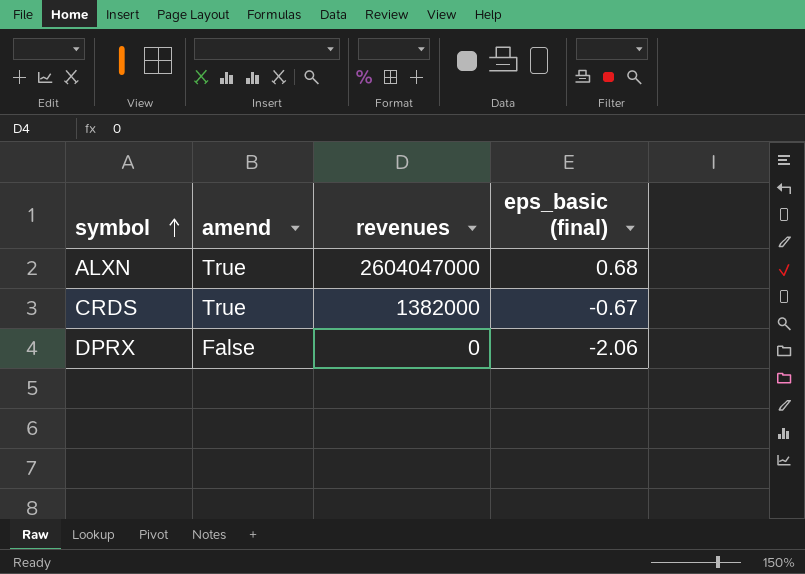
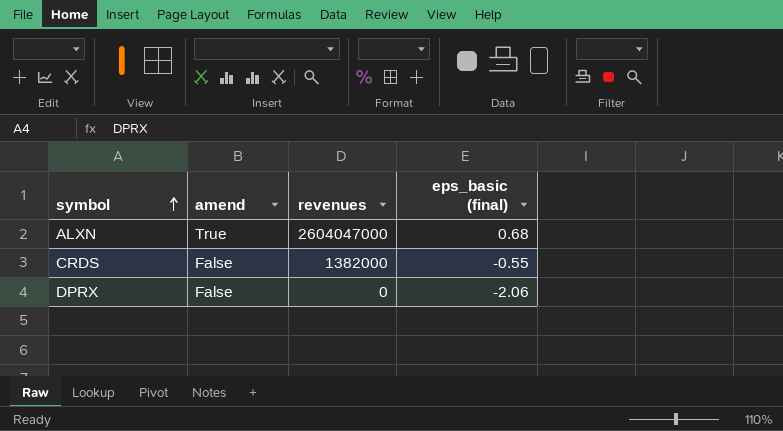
CRDS | amend: True -> False
CRDS | eps_basic (final): -0.67 -> -0.55

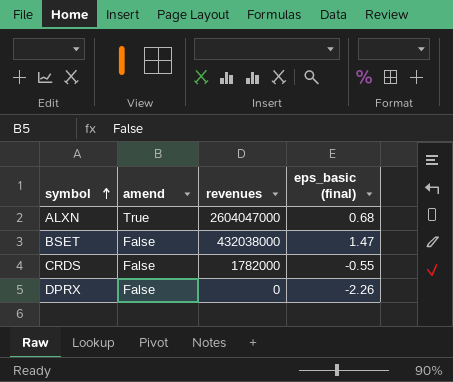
row BSET: none -> False | 432038000 | 1.47
CRDS | revenues: 1382000 -> 1782000
DPRX | eps_basic (final): -2.06 -> -2.26

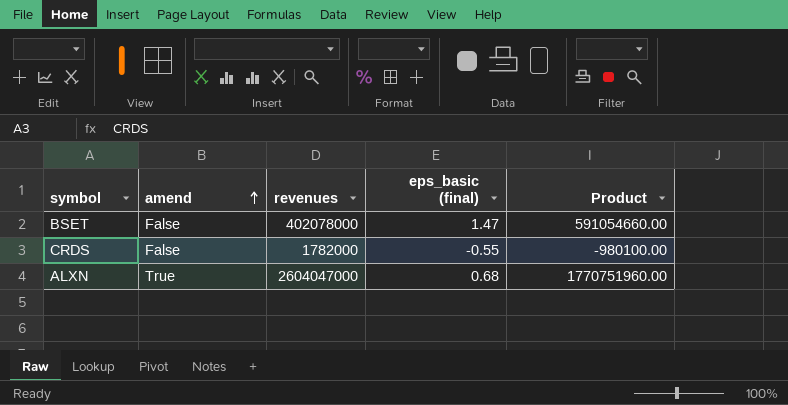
row order: symbol ascending -> amend ascending
column Product | formula: none -> [revenues] * [eps_basic (final)]
row DPRX: False | 0 | -2.26 -> none
BSET | revenues: 432038000 -> 402078000

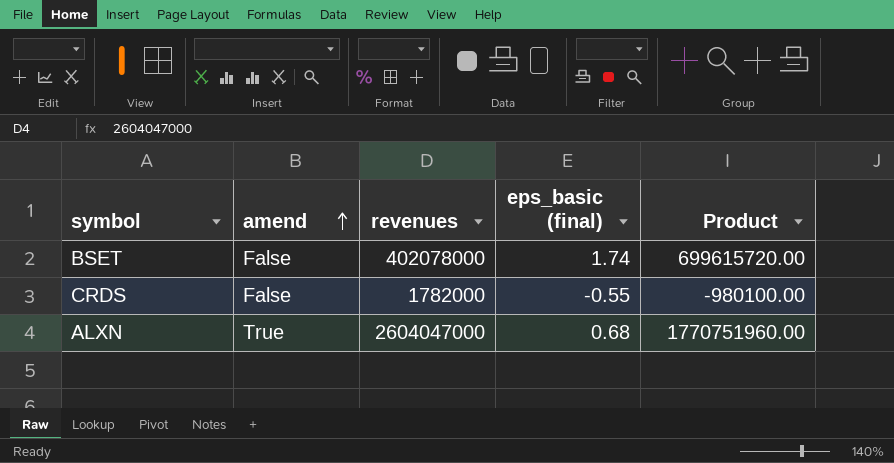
BSET | eps_basic (final): 1.47 -> 1.74
BSET | Product: 591054660.00 -> 699615720.00

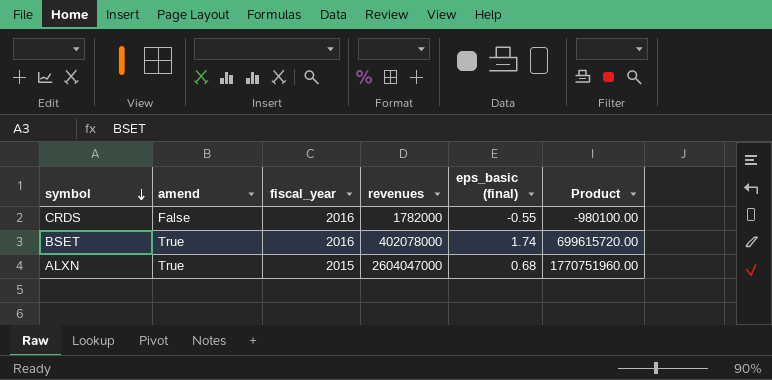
row order: amend ascending -> symbol descending
column fiscal_year | position: none -> 3
BSET | amend: False -> True

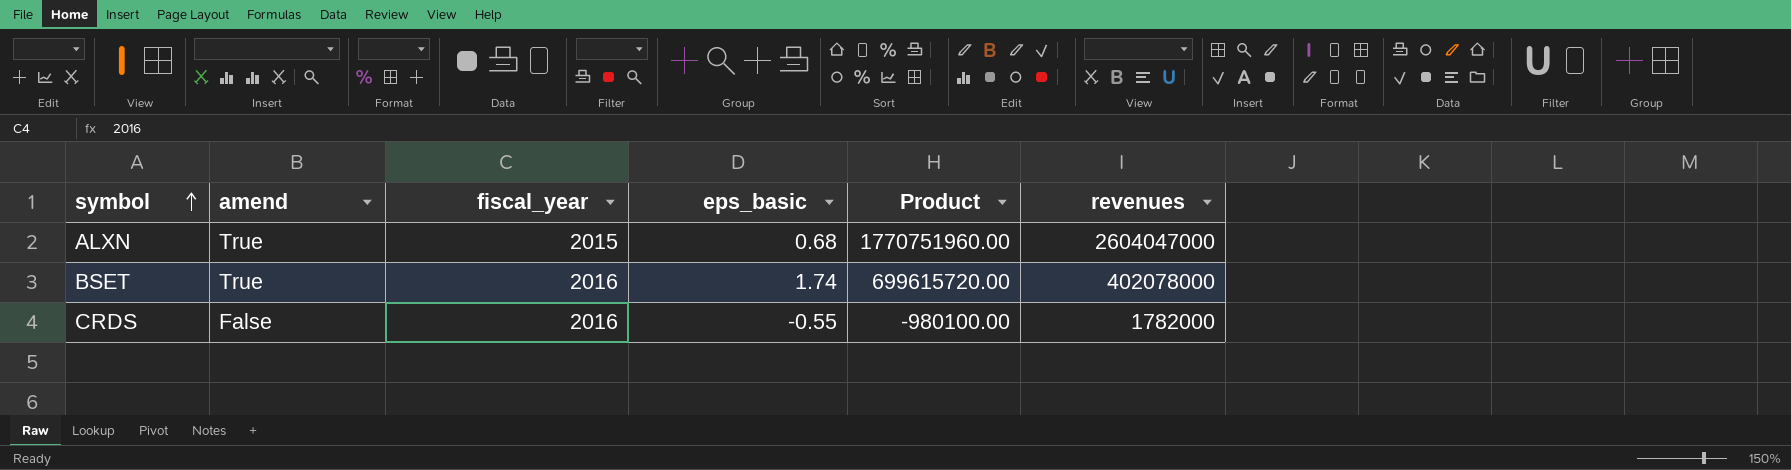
row order: symbol descending -> symbol ascending
column name: eps_basic (final) -> eps_basic
column revenues | position: 4 -> 6

